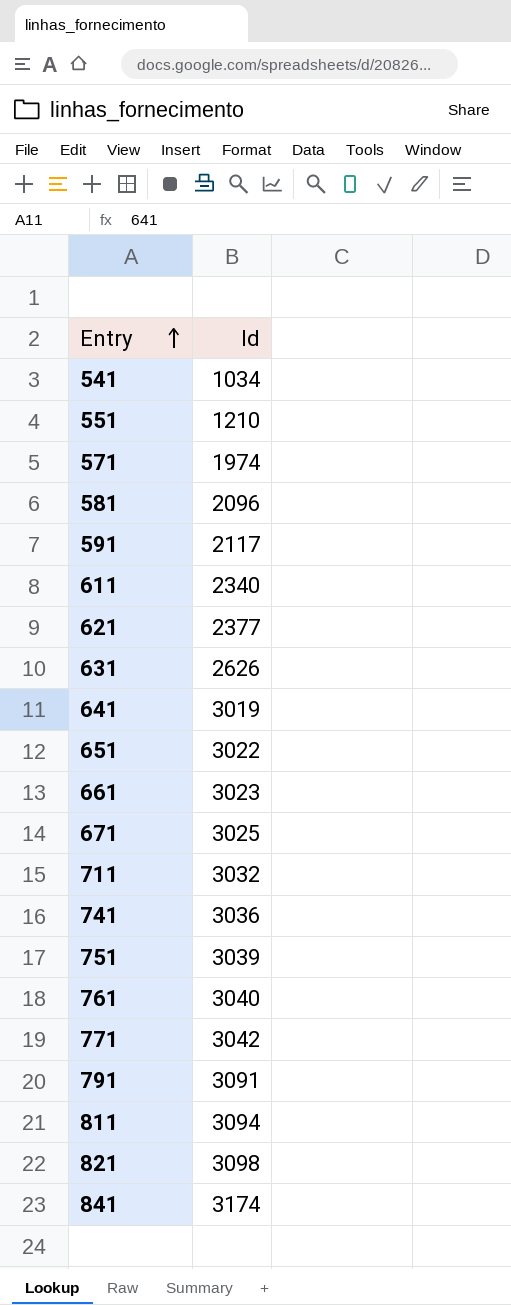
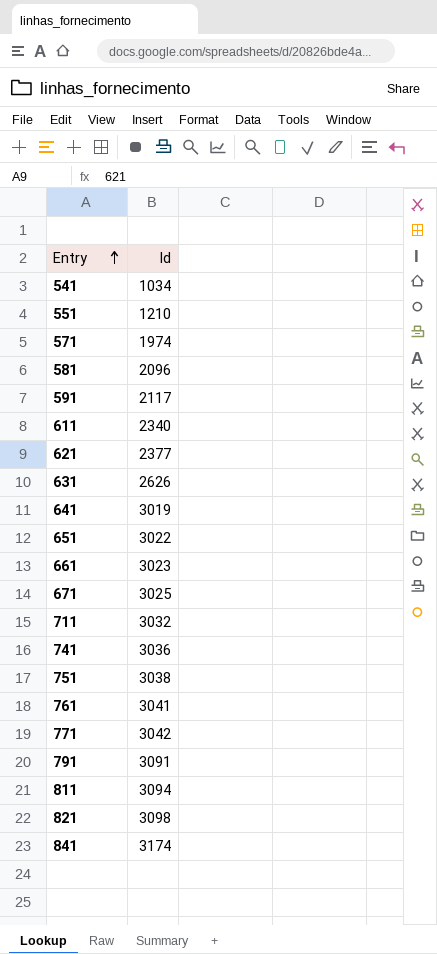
751 | Id: 3039 -> 3038
761 | Id: 3040 -> 3041

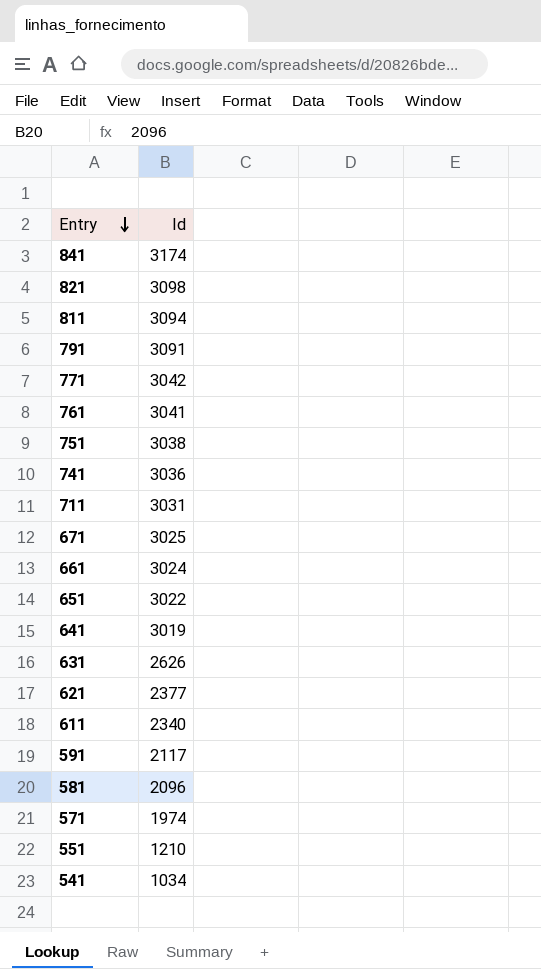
row order: Entry ascending -> Entry descending
711 | Id: 3032 -> 3031
661 | Id: 3023 -> 3024

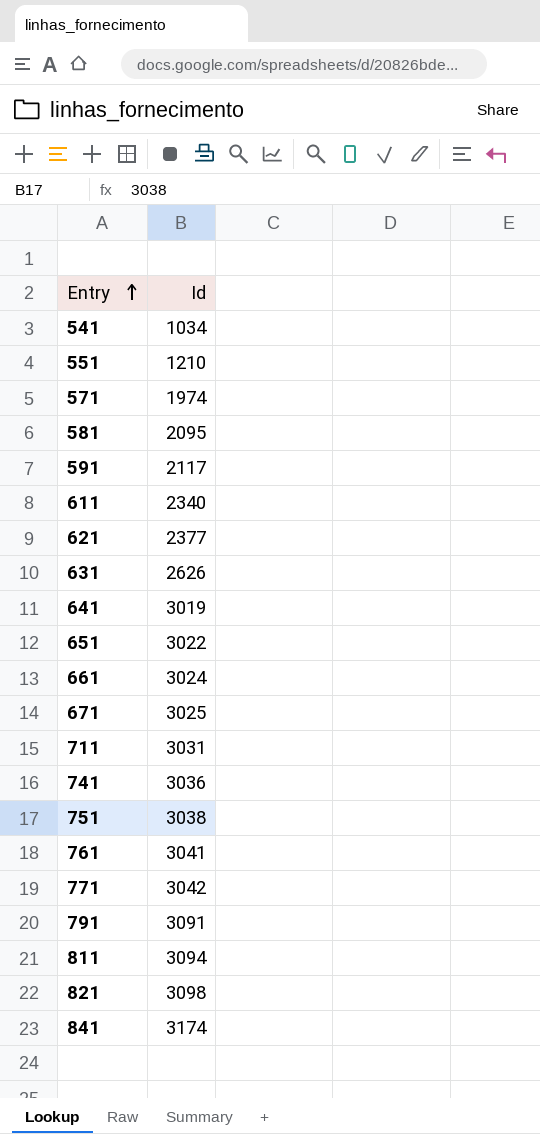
row order: Entry descending -> Entry ascending
581 | Id: 2096 -> 2095

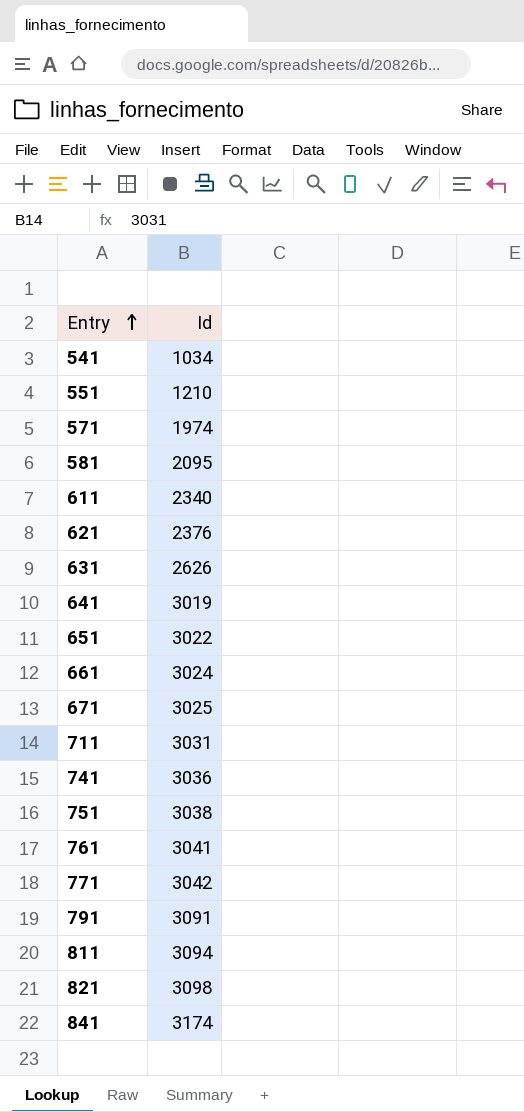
row 591: 2117 -> none
621 | Id: 2377 -> 2376

